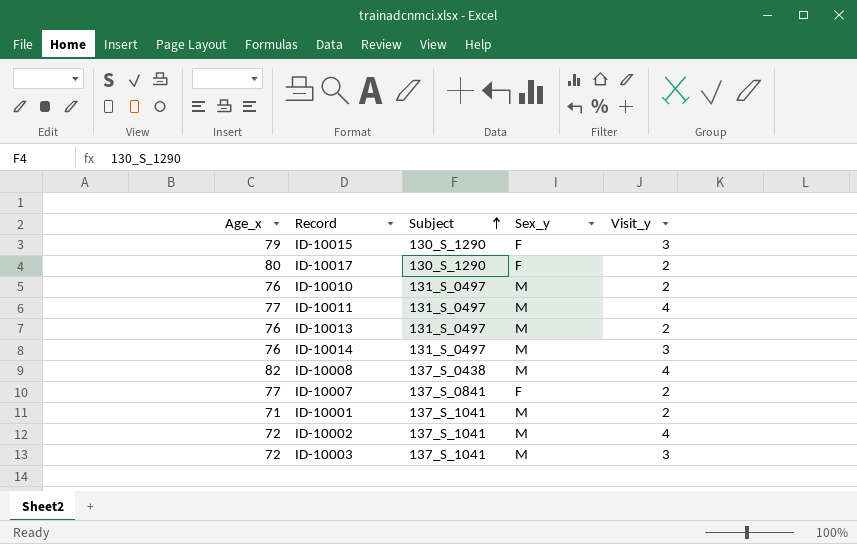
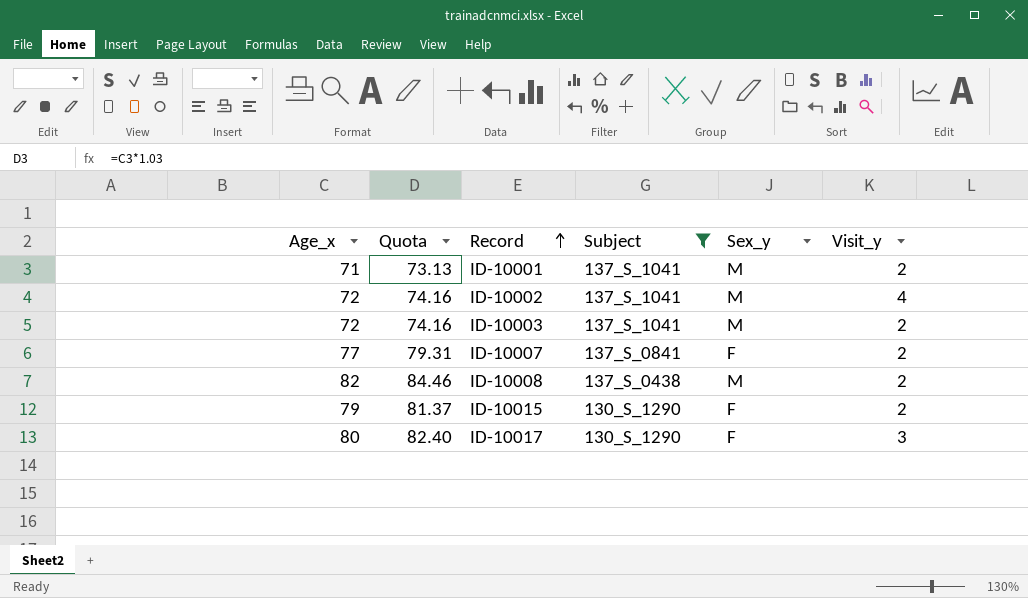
filter: none -> Subject != 131_S_0497
row order: Subject ascending -> Record ascending
column Quota | formula: none -> [Age_x] * 1.03
ID-10003 | Visit_y: 3 -> 2
ID-10008 | Visit_y: 4 -> 2
ID-10015 | Visit_y: 3 -> 2
ID-10017 | Visit_y: 2 -> 3

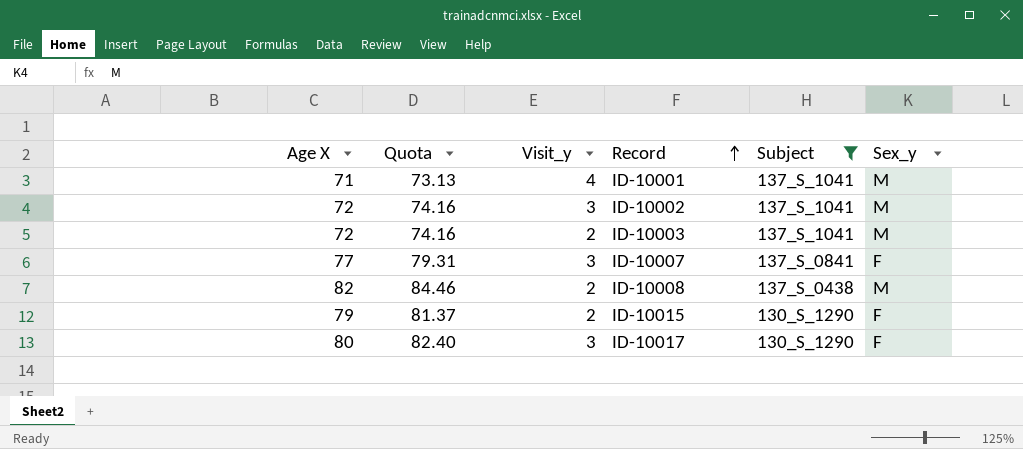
column name: Age_x -> Age X
column Visit_y | position: 6 -> 3
ID-10001 | Visit_y: 2 -> 4
ID-10002 | Visit_y: 4 -> 3
ID-10007 | Visit_y: 2 -> 3

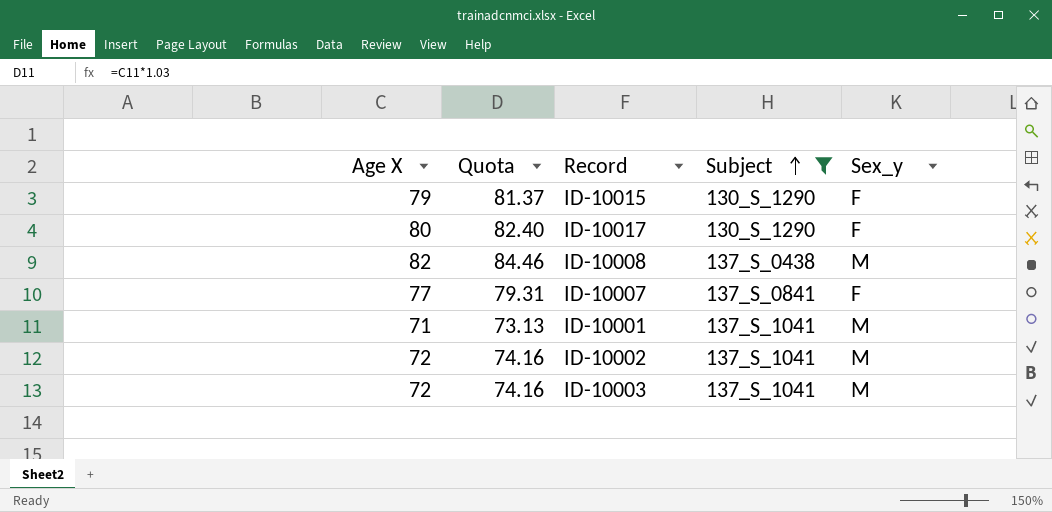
row order: Record ascending -> Subject ascending
column Visit_y | position: 3 -> none

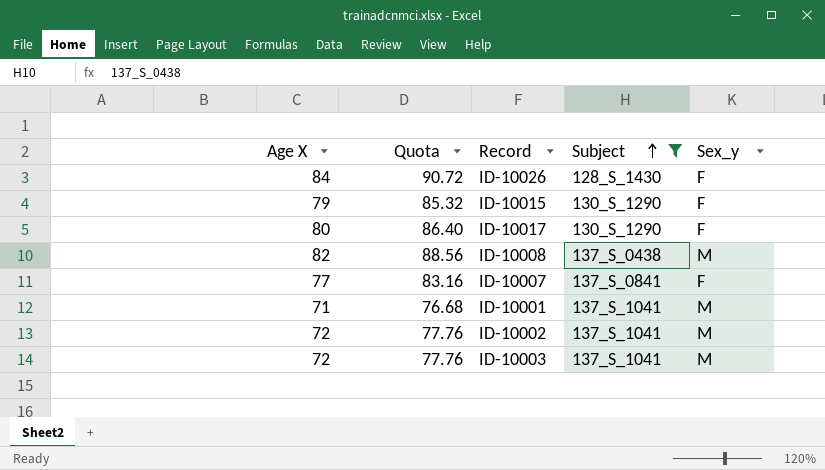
column Quota | formula: [Age X] * 1.03 -> [Age X] * 1.08
row ID-10026: none -> 84 | 90.72 | 128_S_1430 | F

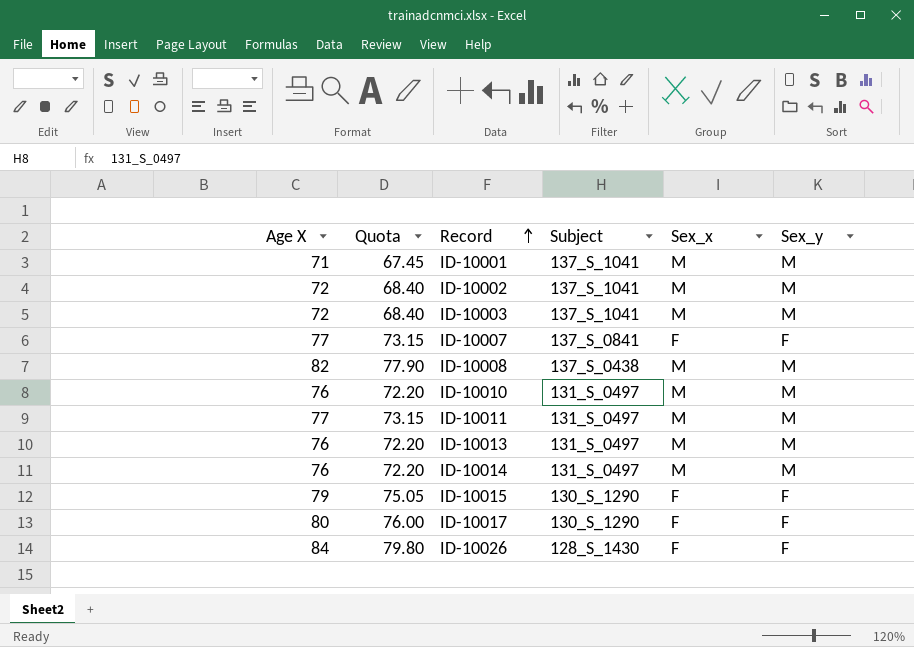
filter: Subject != 131_S_0497 -> none
row order: Subject ascending -> Record ascending
column Quota | formula: [Age X] * 1.08 -> [Age X] * 0.95
column Sex_x | position: none -> 5

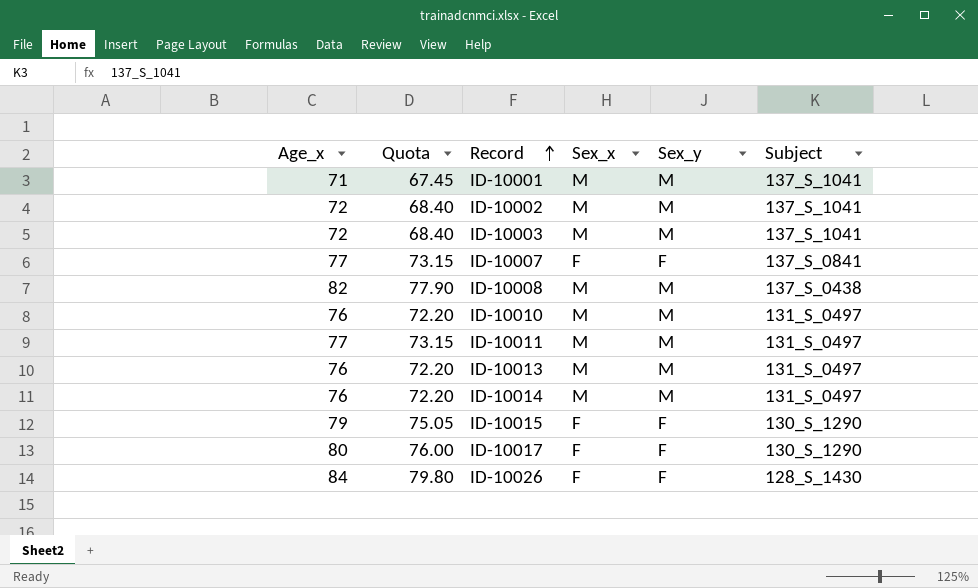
column name: Age X -> Age_x
column Subject | position: 4 -> 6

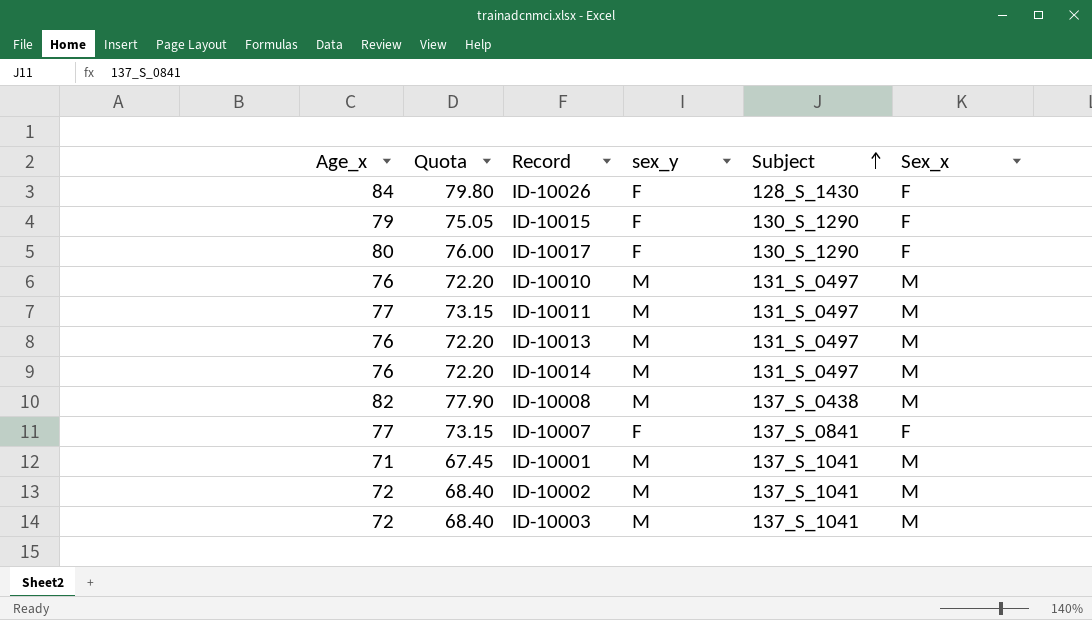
row order: Record ascending -> Subject ascending
column name: Sex_y -> sex_y
column Sex_x | position: 4 -> 6

